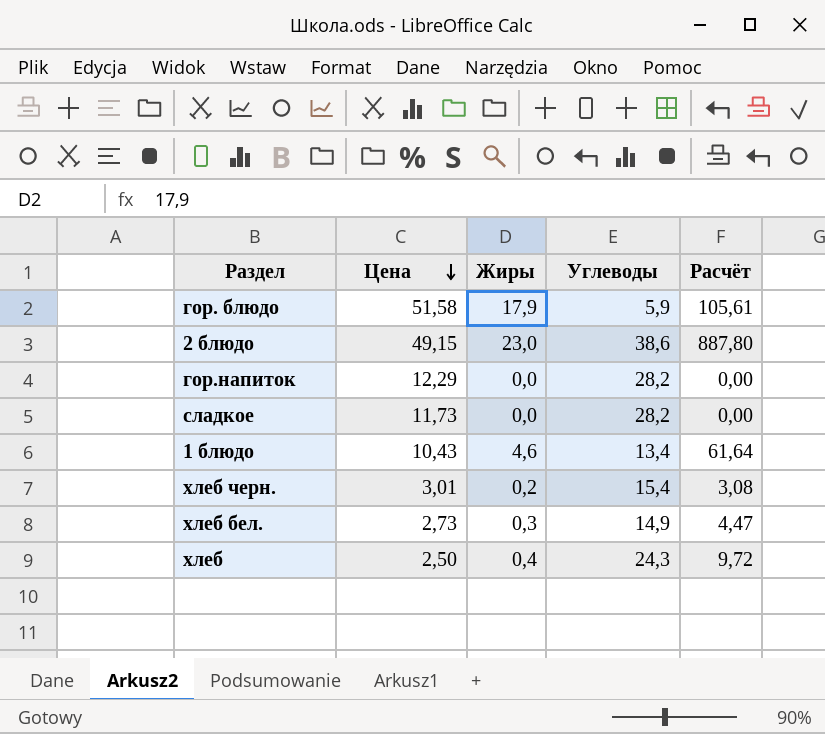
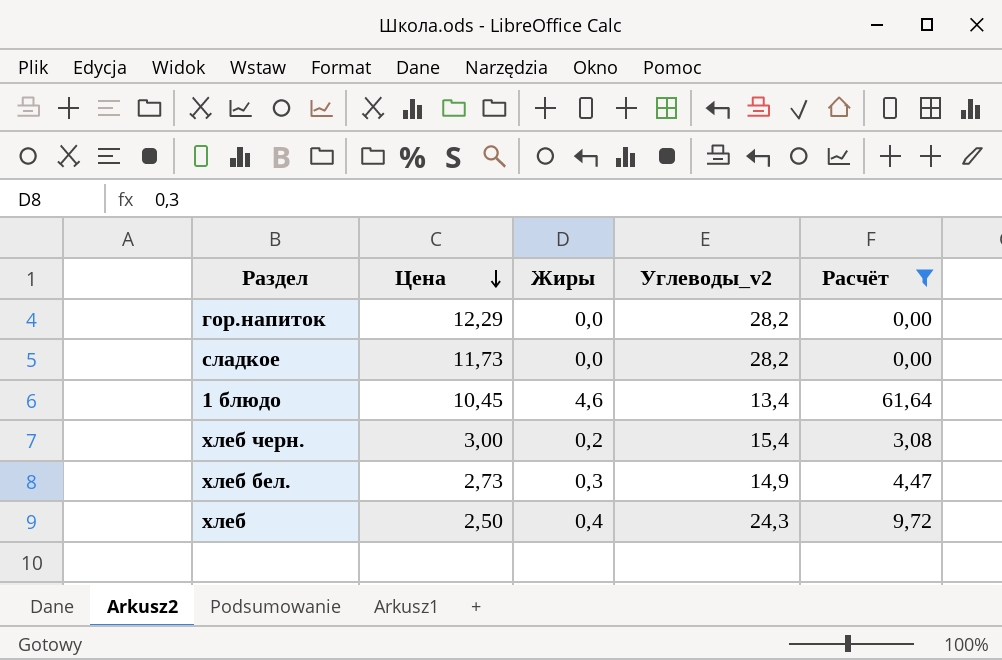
filter: none -> Расчёт <= 61,64
column name: Углеводы -> Углеводы_v2
1 блюдо | Цена: 10,43 -> 10,45
хлеб черн. | Цена: 3,01 -> 3,00

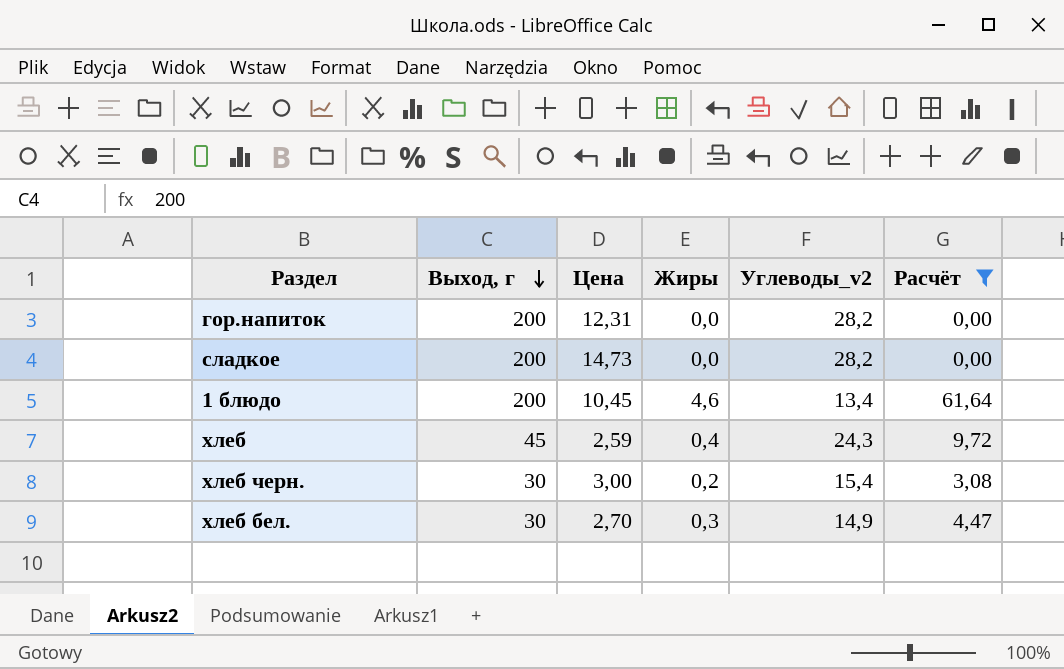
row order: Цена descending -> Выход, г descending
column Выход, г | position: none -> 2
гор.напиток | Цена: 12,29 -> 12,31
сладкое | Цена: 11,73 -> 14,73
хлеб | Цена: 2,50 -> 2,59
хлеб бел. | Цена: 2,73 -> 2,70

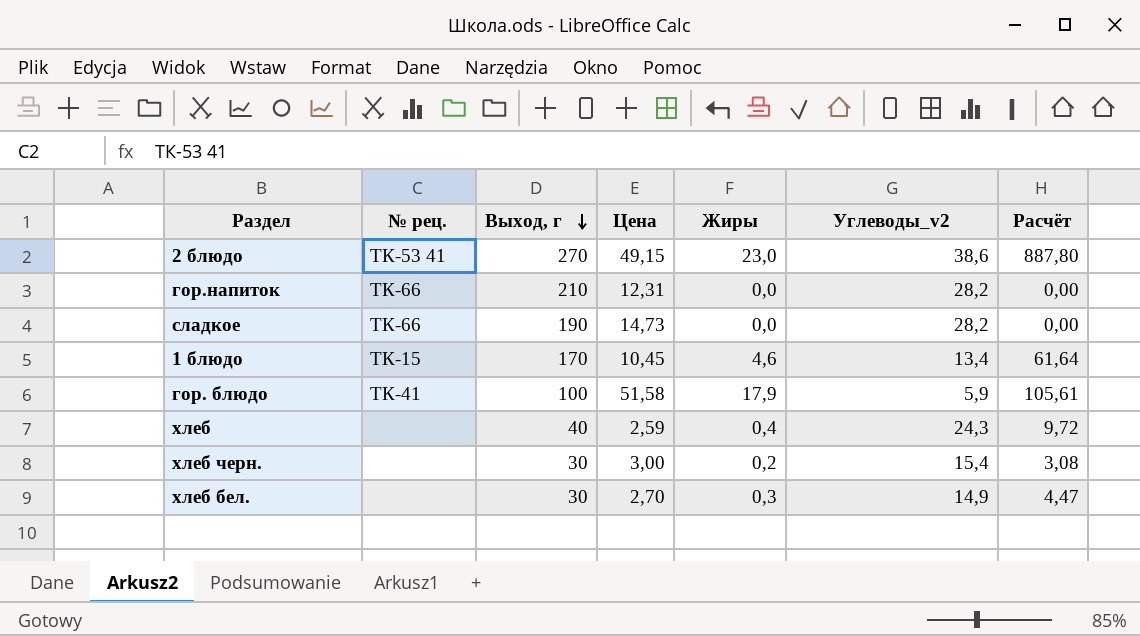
filter: Расчёт <= 61,64 -> none
column № рец. | position: none -> 2
гор.напиток | Выход, г: 200 -> 210
сладкое | Выход, г: 200 -> 190
1 блюдо | Выход, г: 200 -> 170
хлеб | Выход, г: 45 -> 40

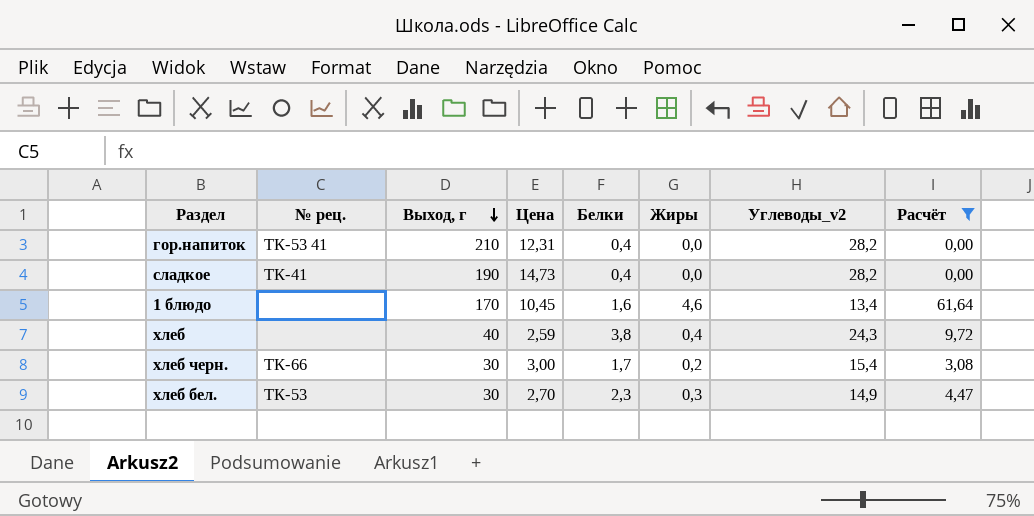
filter: none -> Расчёт <= 61,64
column Белки | position: none -> 5
гор.напиток | № рец.: ТК-66 -> ТК-53 41
сладкое | № рец.: ТК-66 -> ТК-41
1 блюдо | № рец.: ТК-15 -> none
хлеб черн. | № рец.: none -> ТК-66
хлеб бел. | № рец.: none -> ТК-53

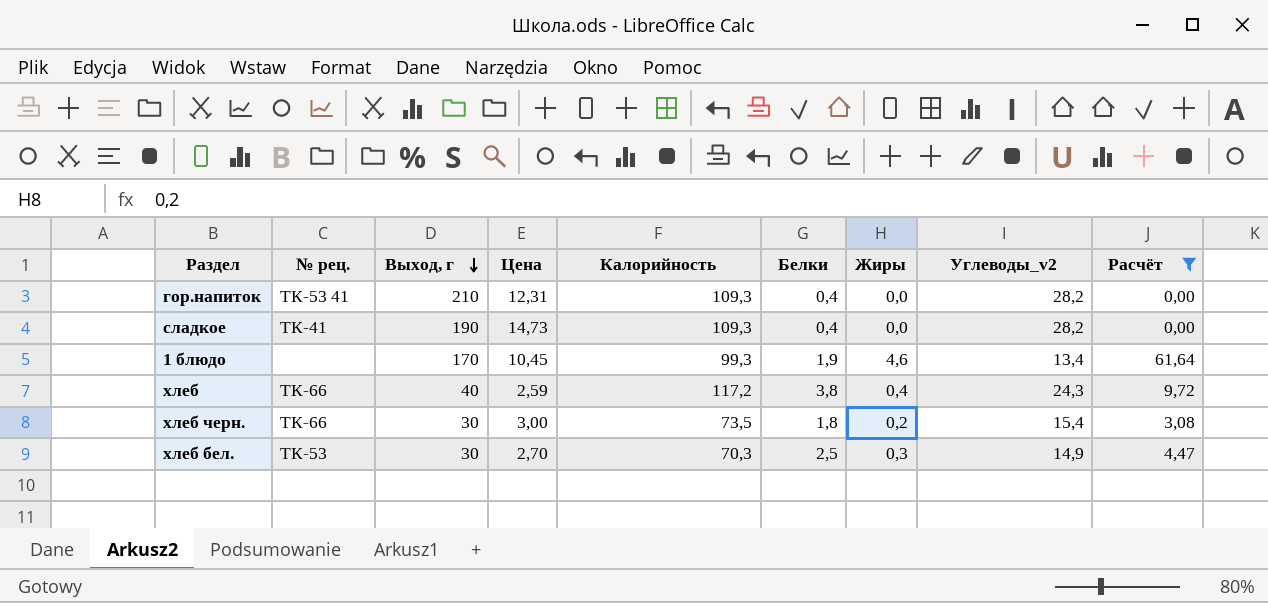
column Калорийность | position: none -> 5
1 блюдо | Белки: 1,6 -> 1,9
хлеб | № рец.: none -> ТК-66
хлеб черн. | Белки: 1,7 -> 1,8
хлеб бел. | Белки: 2,3 -> 2,5

